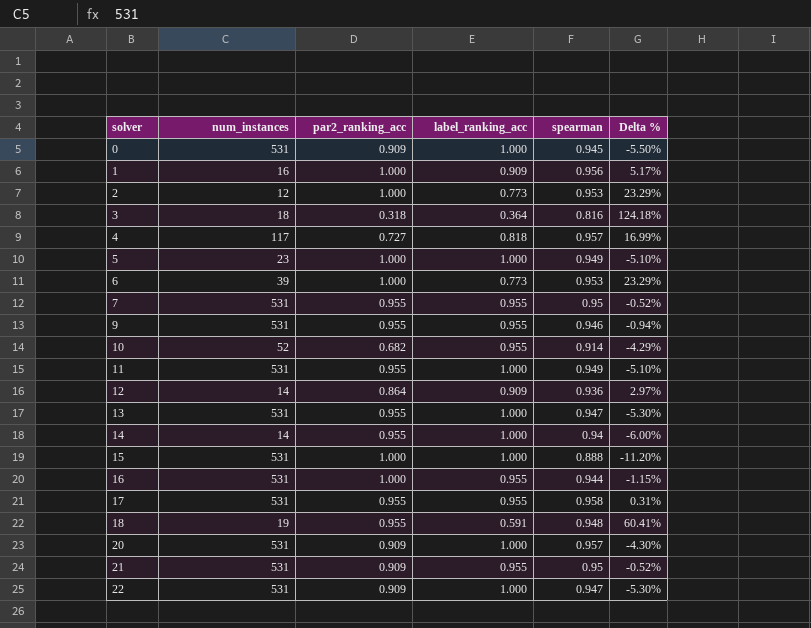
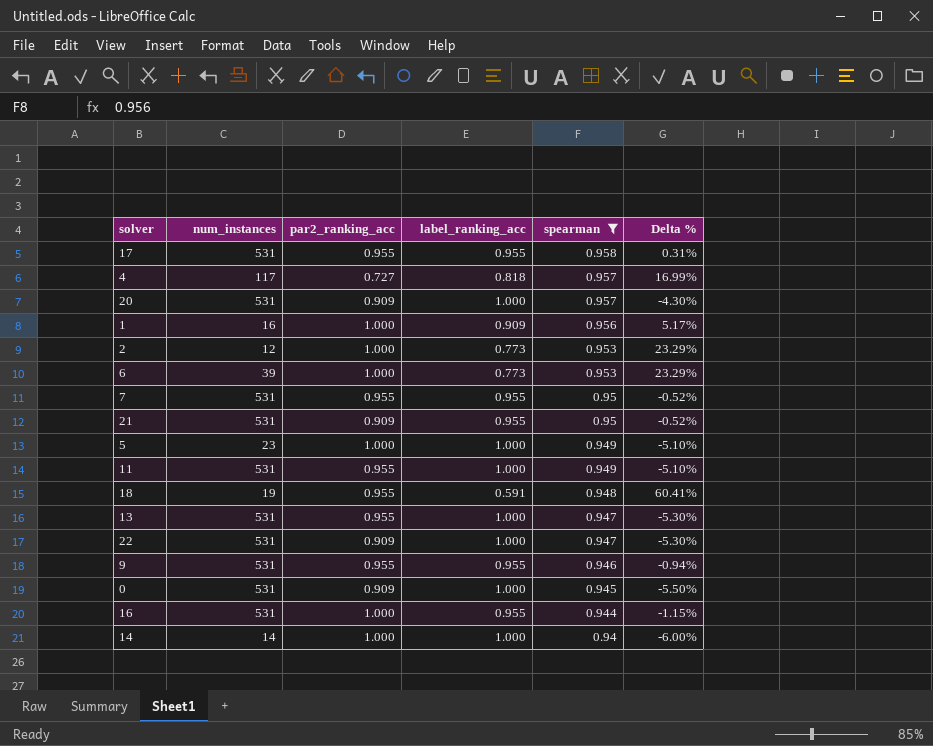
filter: none -> spearman >= 0.94
row order: solver ascending -> spearman descending
14 | par2_ranking_acc: 0.955 -> 1.000

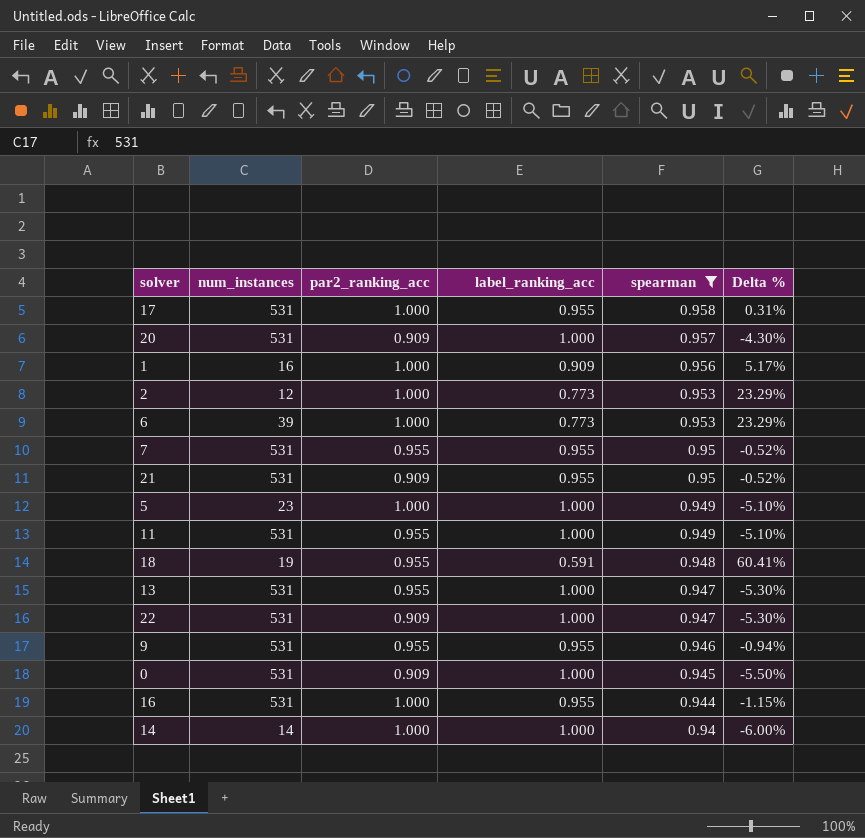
row 4: 117 | 0.727 | 0.818 | 0.957 | 16.99% -> none
17 | par2_ranking_acc: 0.955 -> 1.000

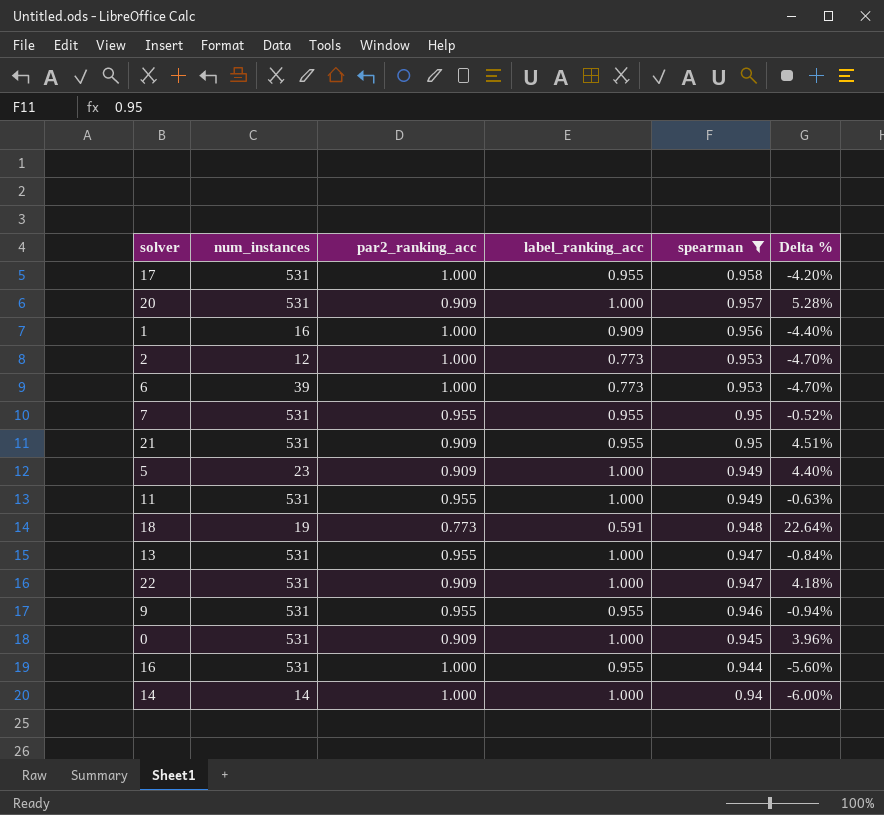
column Delta % | formula: ([spearman] - [label_ranking_acc]) / [label_ranking_acc] -> ([spearman] - [par2_ranking_acc]) / [par2_ranking_acc]
5 | par2_ranking_acc: 1.000 -> 0.909
18 | par2_ranking_acc: 0.955 -> 0.773

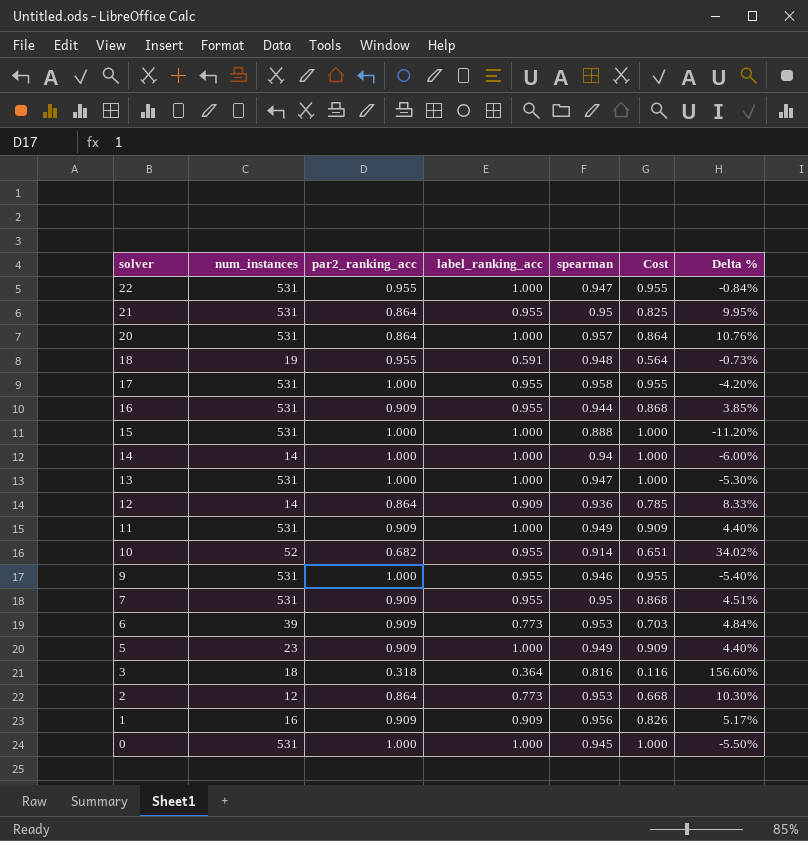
filter: spearman >= 0.94 -> none
row order: spearman descending -> solver descending
column Cost | formula: none -> [par2_ranking_acc] * [label_ranking_acc]
22 | par2_ranking_acc: 0.909 -> 0.955
22 | Delta %: 4.18% -> -0.84%
21 | par2_ranking_acc: 0.909 -> 0.864
21 | Delta %: 4.51% -> 9.95%
20 | par2_ranking_acc: 0.909 -> 0.864
20 | Delta %: 5.28% -> 10.76%
18 | par2_ranking_acc: 0.773 -> 0.955
18 | Delta %: 22.64% -> -0.73%
16 | par2_ranking_acc: 1.000 -> 0.909
16 | Delta %: -5.60% -> 3.85%
13 | par2_ranking_acc: 0.955 -> 1.000
13 | Delta %: -0.84% -> -5.30%
11 | par2_ranking_acc: 0.955 -> 0.909
11 | Delta %: -0.63% -> 4.40%
9 | par2_ranking_acc: 0.955 -> 1.000
9 | Delta %: -0.94% -> -5.40%
7 | par2_ranking_acc: 0.955 -> 0.909
7 | Delta %: -0.52% -> 4.51%
6 | par2_ranking_acc: 1.000 -> 0.909
6 | Delta %: -4.70% -> 4.84%
2 | par2_ranking_acc: 1.000 -> 0.864
2 | Delta %: -4.70% -> 10.30%
1 | par2_ranking_acc: 1.000 -> 0.909
1 | Delta %: -4.40% -> 5.17%
0 | par2_ranking_acc: 0.909 -> 1.000
0 | Delta %: 3.96% -> -5.50%

